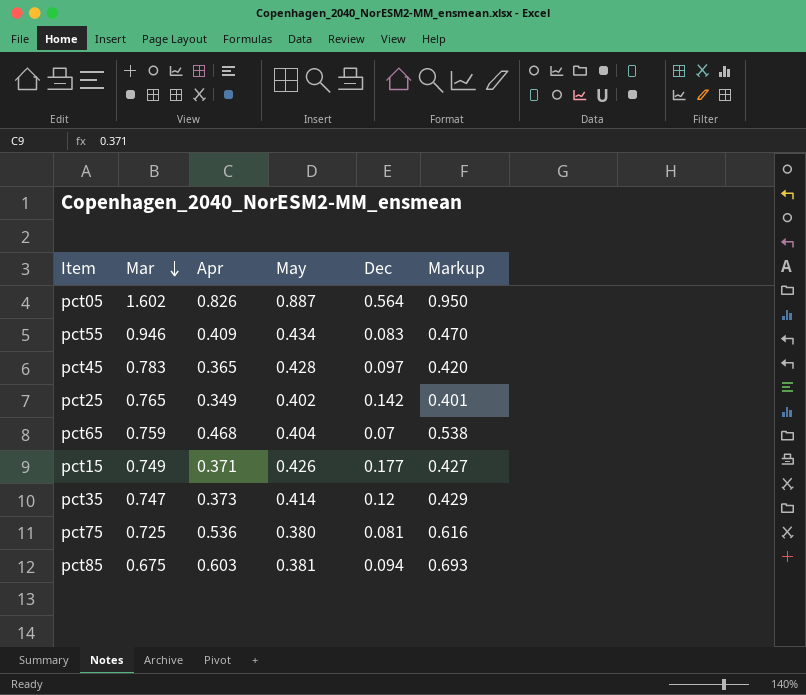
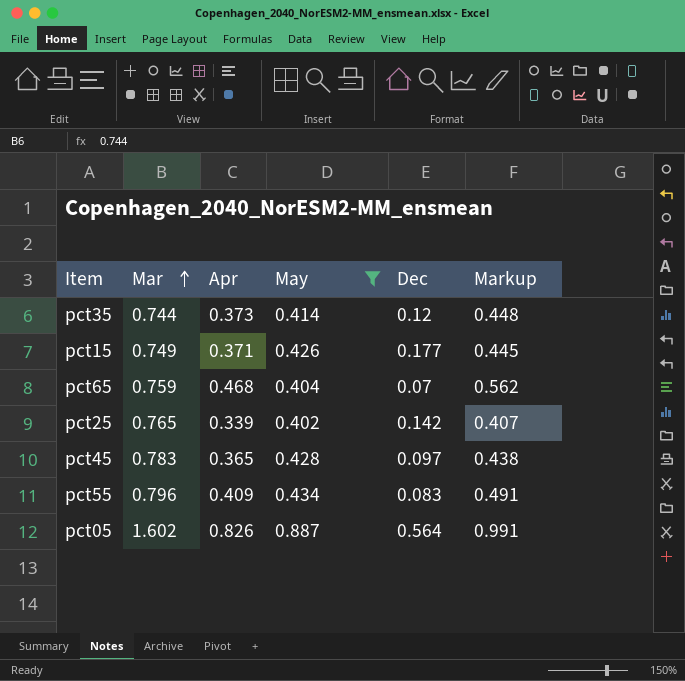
filter: none -> May >= 0.402
row order: Mar descending -> Mar ascending
column Markup | formula: [Apr] * 1.15 -> [Apr] * 1.2
pct35 | Mar: 0.747 -> 0.744
pct25 | Apr: 0.349 -> 0.339
pct55 | Mar: 0.946 -> 0.796

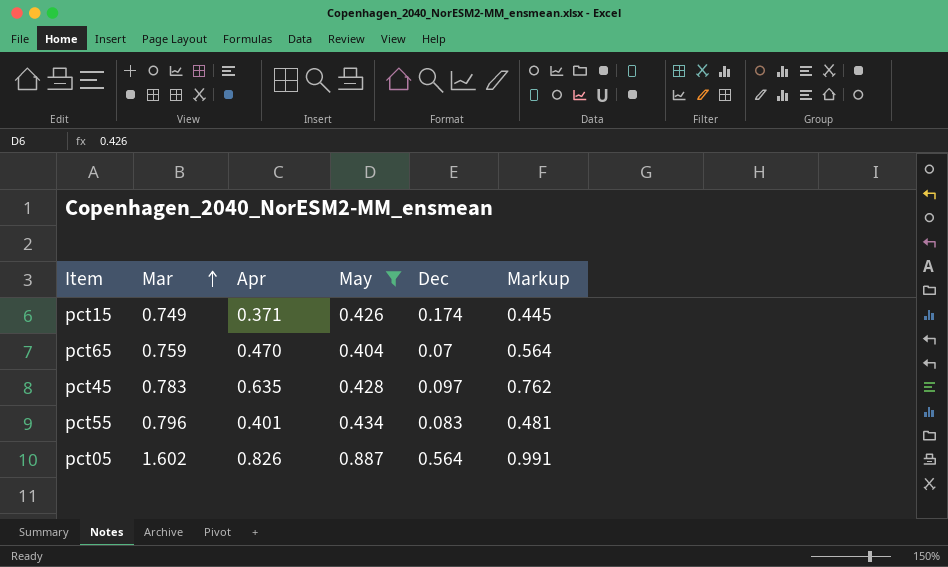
row pct35: 0.744 | 0.373 | 0.414 | 0.12 | 0.448 -> none
row pct25: 0.765 | 0.339 | 0.402 | 0.142 | 0.407 -> none
pct15 | Dec: 0.177 -> 0.174
pct65 | Apr: 0.468 -> 0.470
pct65 | Markup: 0.562 -> 0.564
pct45 | Apr: 0.365 -> 0.635
pct45 | Markup: 0.438 -> 0.762
pct55 | Apr: 0.409 -> 0.401
pct55 | Markup: 0.491 -> 0.481

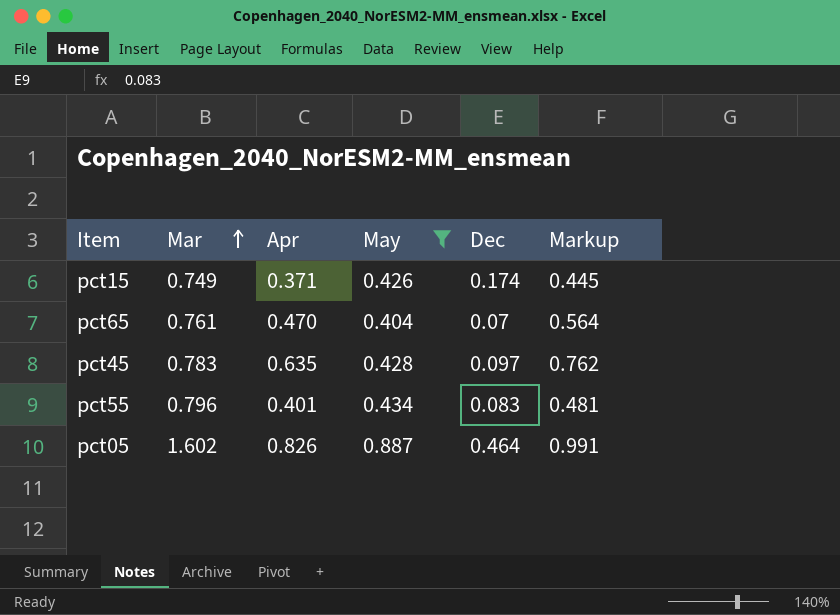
pct65 | Mar: 0.759 -> 0.761
pct05 | Dec: 0.564 -> 0.464

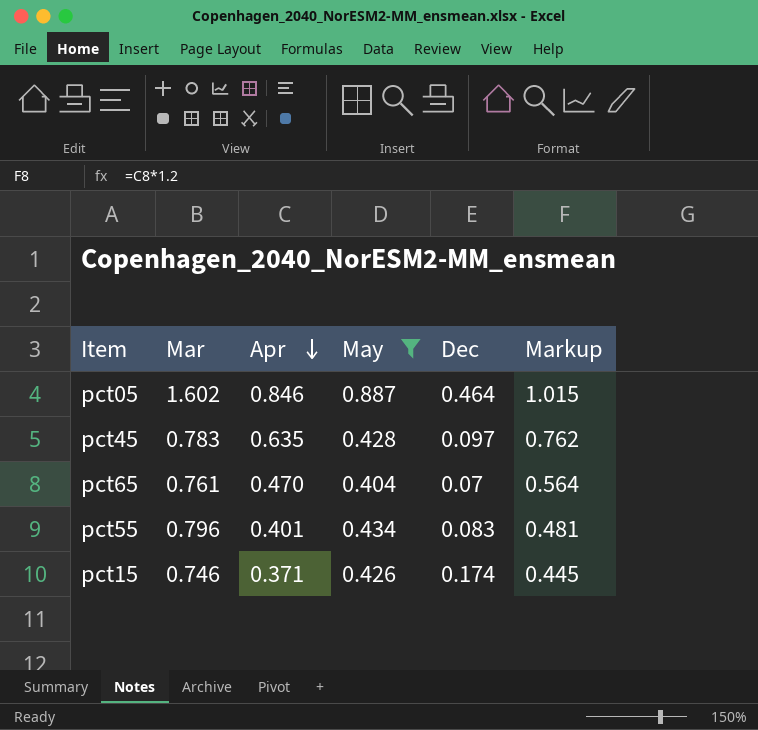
row order: Mar ascending -> Apr descending
pct05 | Apr: 0.826 -> 0.846
pct05 | Markup: 0.991 -> 1.015
pct15 | Mar: 0.749 -> 0.746

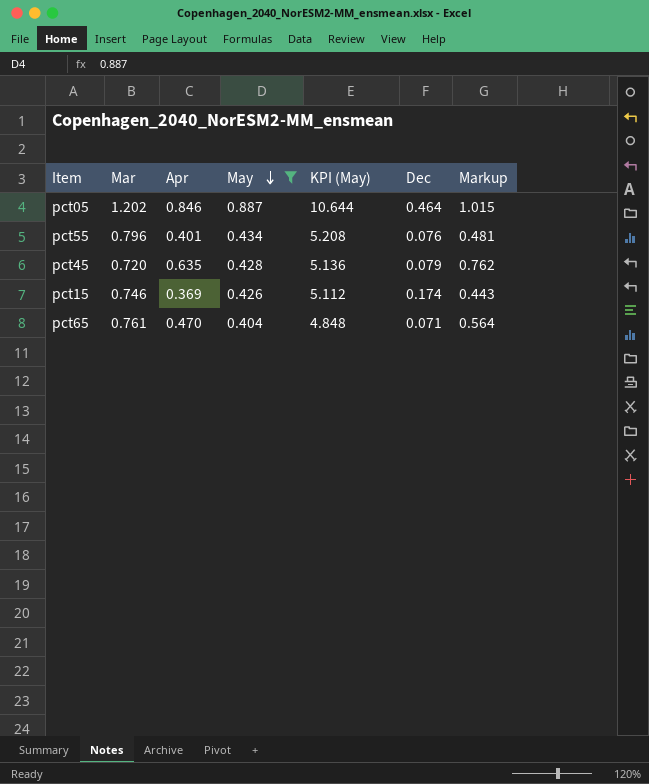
row order: Apr descending -> May descending
column KPI (May) | formula: none -> [May] * 12
pct05 | Mar: 1.602 -> 1.202
pct55 | Dec: 0.083 -> 0.076
pct45 | Mar: 0.783 -> 0.720
pct45 | Dec: 0.097 -> 0.079
pct15 | Apr: 0.371 -> 0.369
pct15 | Markup: 0.445 -> 0.443
pct65 | Dec: 0.07 -> 0.071

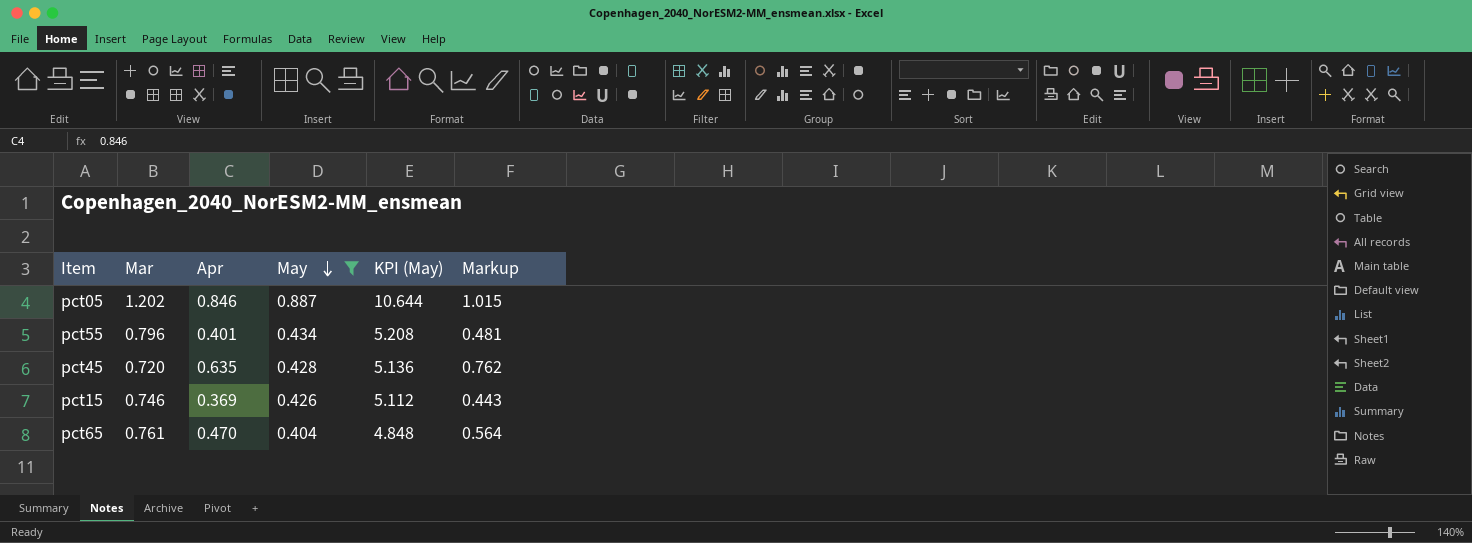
column Dec | position: 6 -> none

